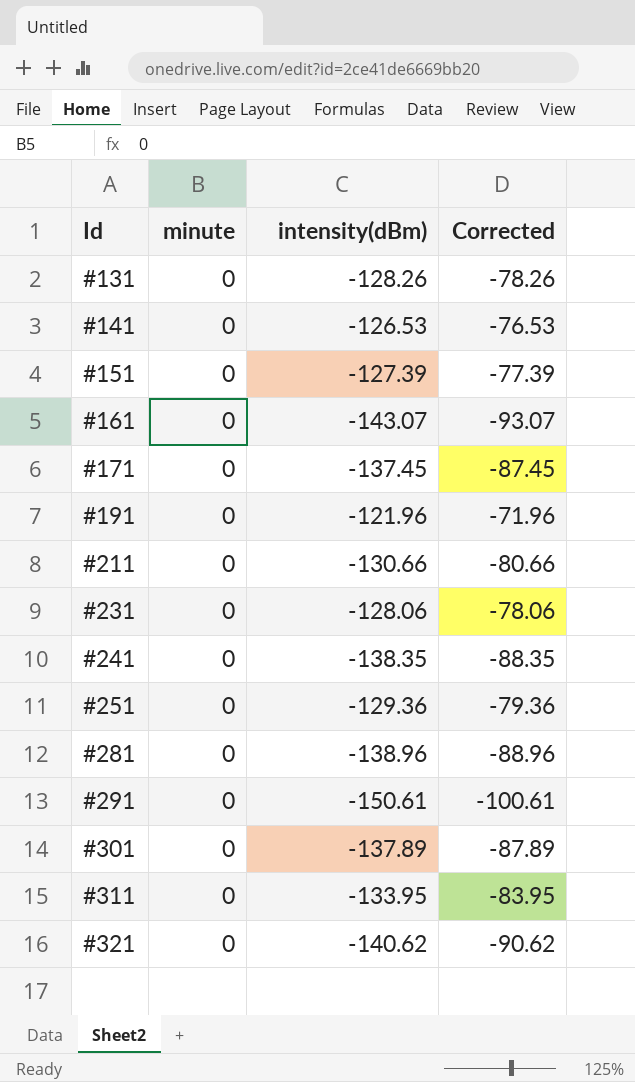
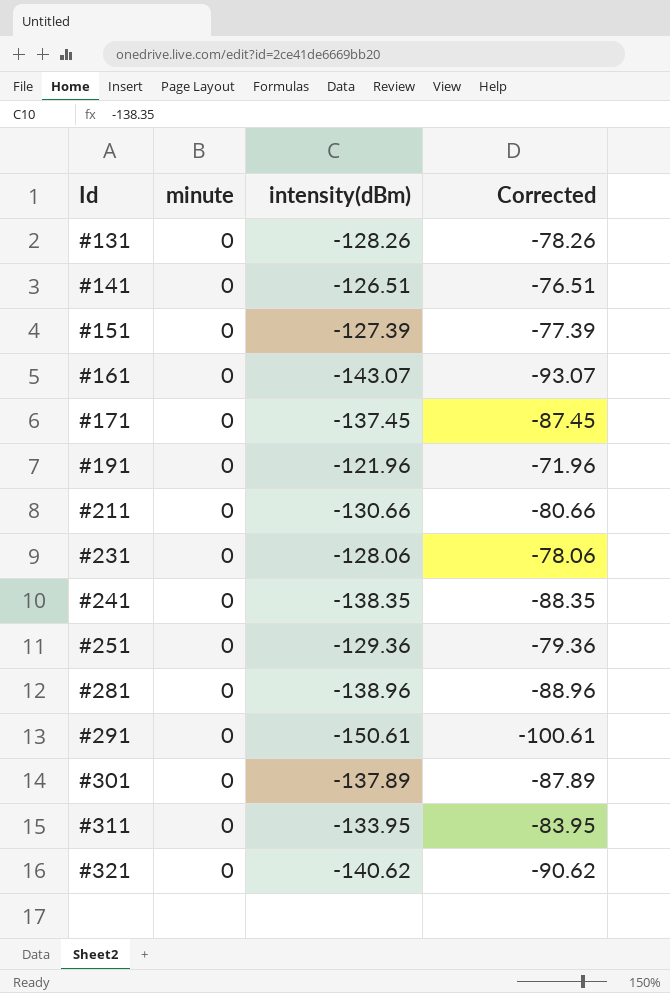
#141 | intensity(dBm): -126.53 -> -126.51
#141 | Corrected: -76.53 -> -76.51

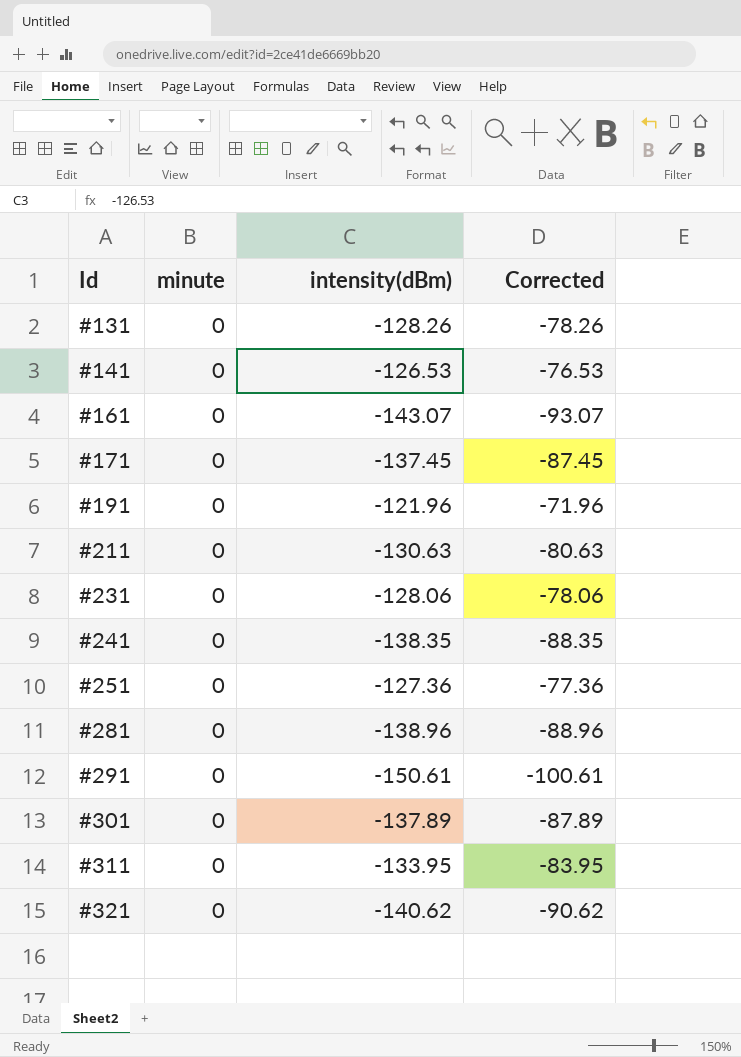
row #151: 0 | -127.39 | -77.39 -> none
#141 | intensity(dBm): -126.51 -> -126.53
#141 | Corrected: -76.51 -> -76.53
#211 | intensity(dBm): -130.66 -> -130.63
#211 | Corrected: -80.66 -> -80.63
#251 | intensity(dBm): -129.36 -> -127.36
#251 | Corrected: -79.36 -> -77.36

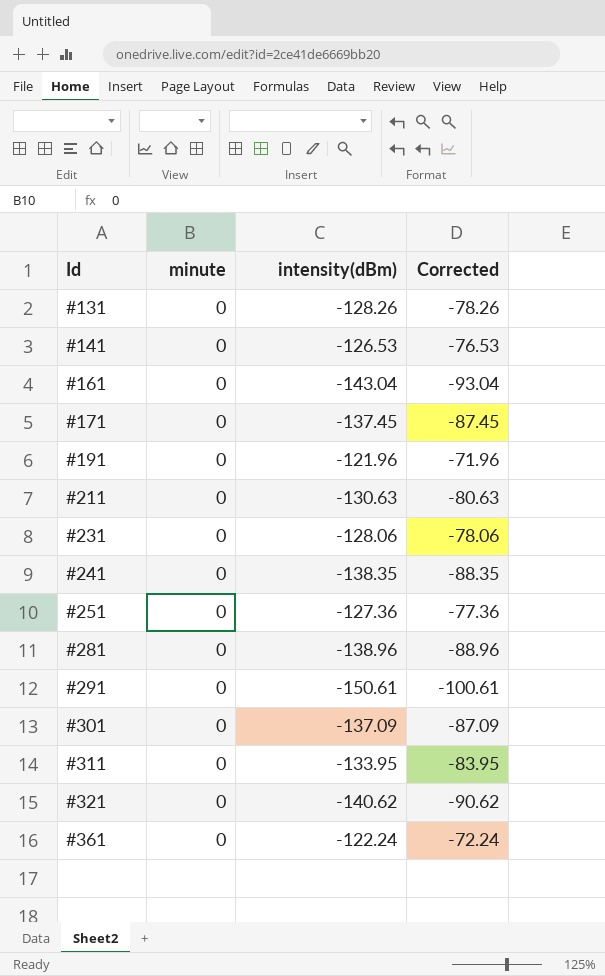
#161 | intensity(dBm): -143.07 -> -143.04
#161 | Corrected: -93.07 -> -93.04
#301 | intensity(dBm): -137.89 -> -137.09
#301 | Corrected: -87.89 -> -87.09
row #361: none -> 0 | -122.24 | -72.24

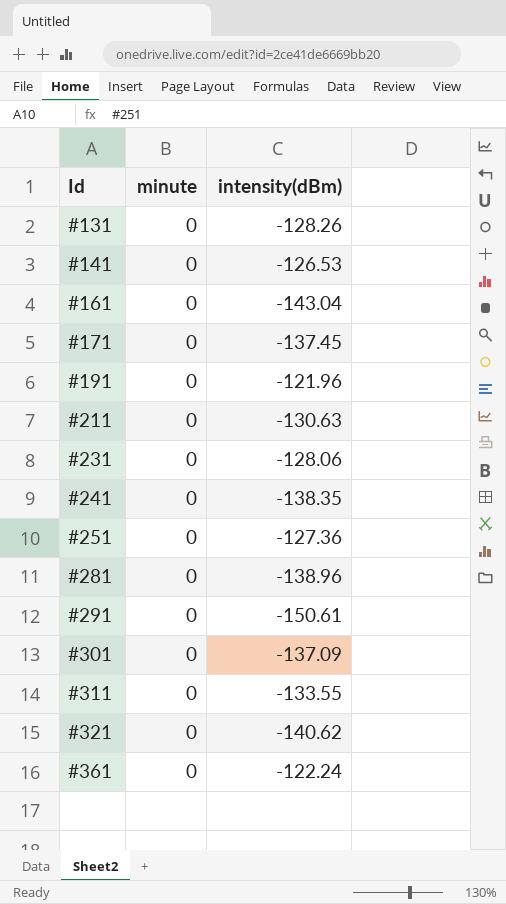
column Corrected | formula: [intensity(dBm)] + 50 -> none
#311 | intensity(dBm): -133.95 -> -133.55

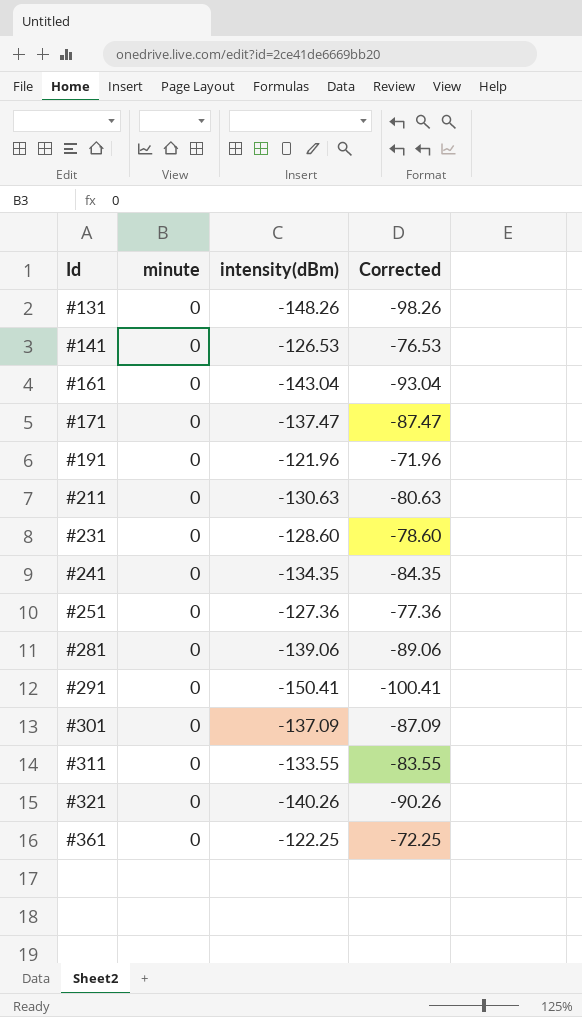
column Corrected | formula: none -> [intensity(dBm)] + 50
#131 | intensity(dBm): -128.26 -> -148.26
#171 | intensity(dBm): -137.45 -> -137.47
#231 | intensity(dBm): -128.06 -> -128.60
#241 | intensity(dBm): -138.35 -> -134.35
#281 | intensity(dBm): -138.96 -> -139.06
#291 | intensity(dBm): -150.61 -> -150.41
#321 | intensity(dBm): -140.62 -> -140.26
#361 | intensity(dBm): -122.24 -> -122.25

